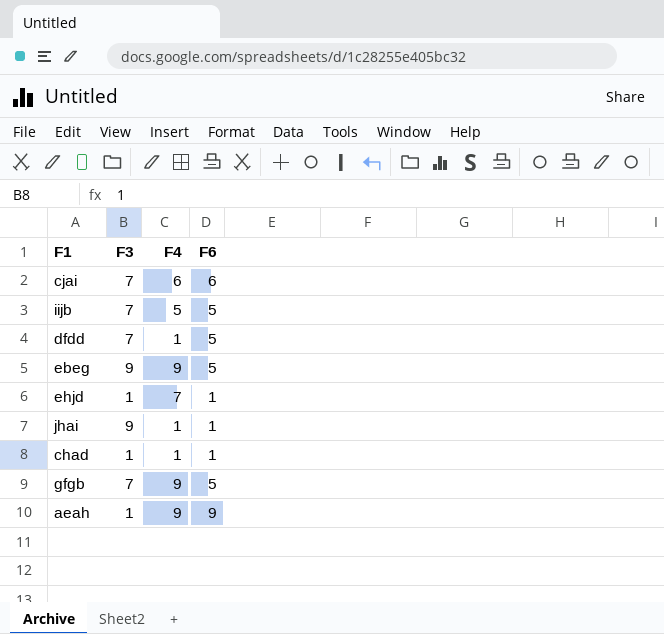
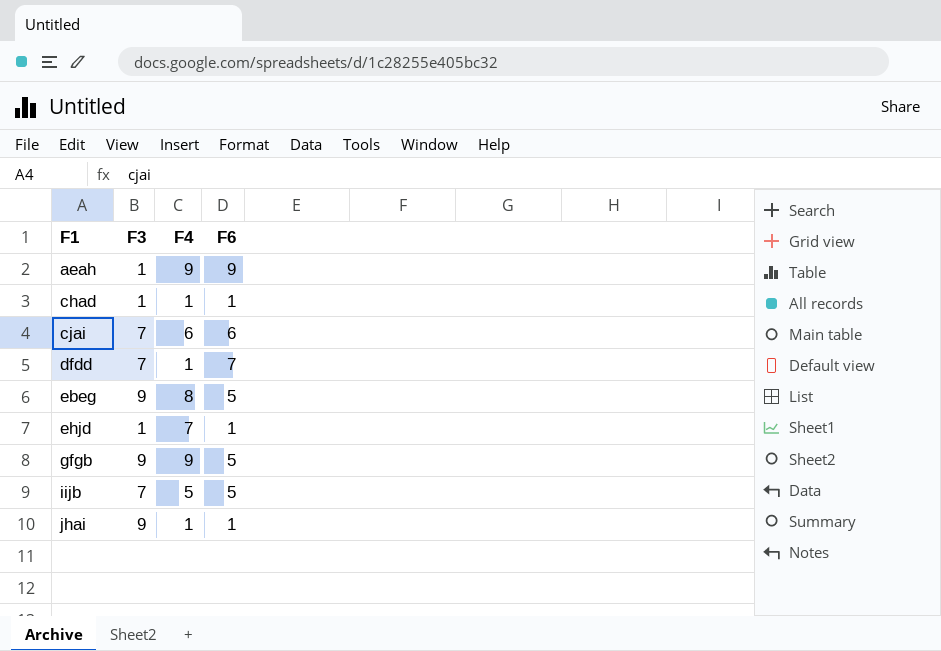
row order: none -> F1 ascending
dfdd | F6: 5 -> 7
ebeg | F4: 9 -> 8
gfgb | F3: 7 -> 9

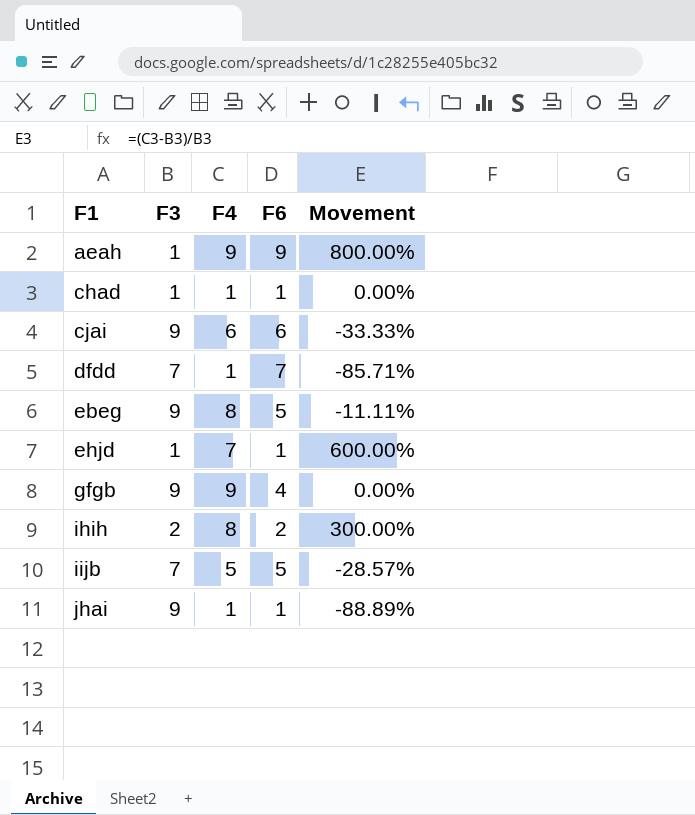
column Movement | formula: none -> ([F4] - [F3]) / [F3]
cjai | F3: 7 -> 9
gfgb | F6: 5 -> 4
row ihih: none -> 2 | 8 | 2 | 300.00%

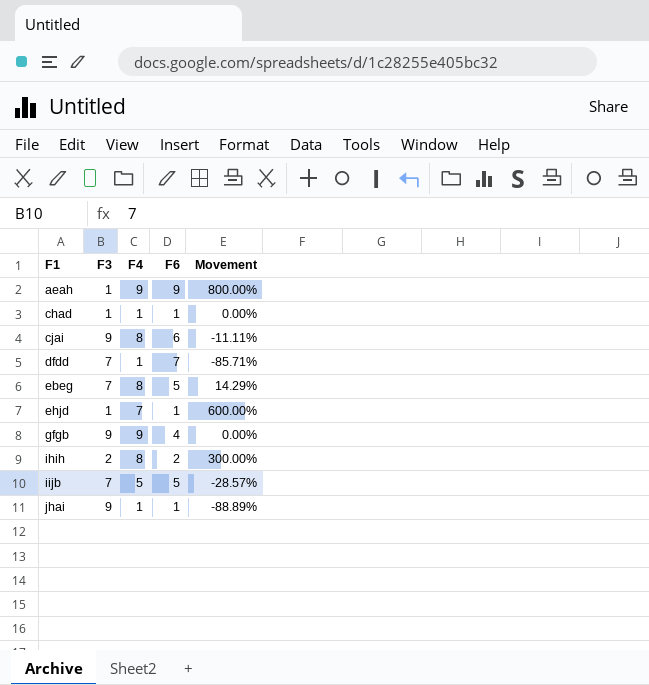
cjai | F4: 6 -> 8
cjai | Movement: -33.33% -> -11.11%
ebeg | F3: 9 -> 7
ebeg | Movement: -11.11% -> 14.29%

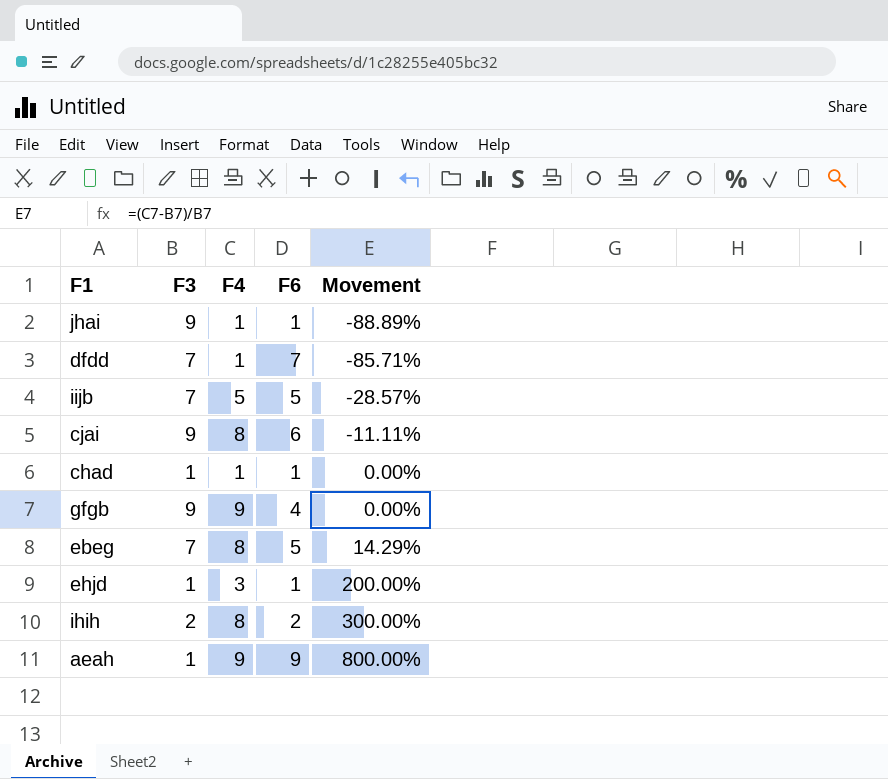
row order: F1 ascending -> Movement ascending
ehjd | F4: 7 -> 3
ehjd | Movement: 600.00% -> 200.00%

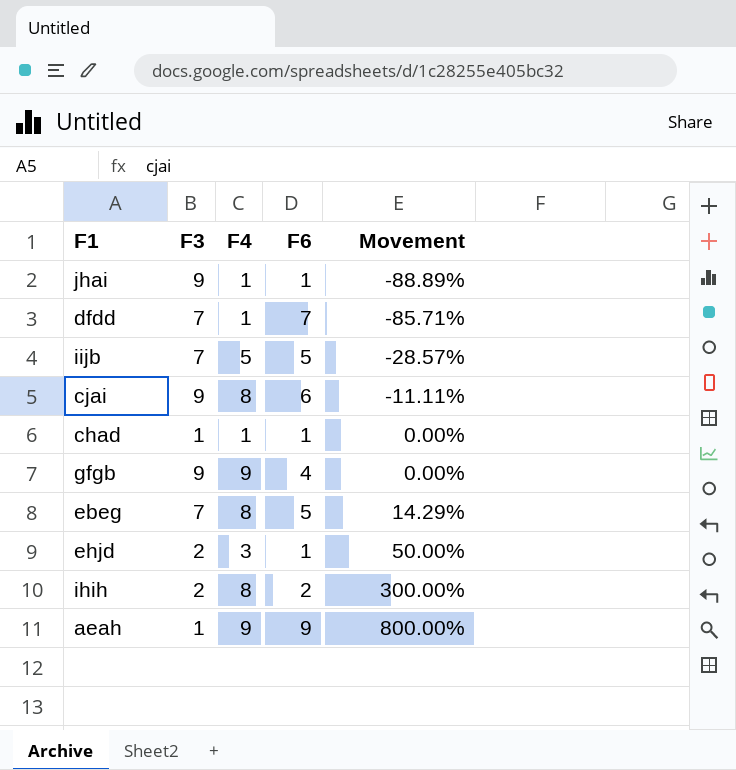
ehjd | F3: 1 -> 2
ehjd | Movement: 200.00% -> 50.00%

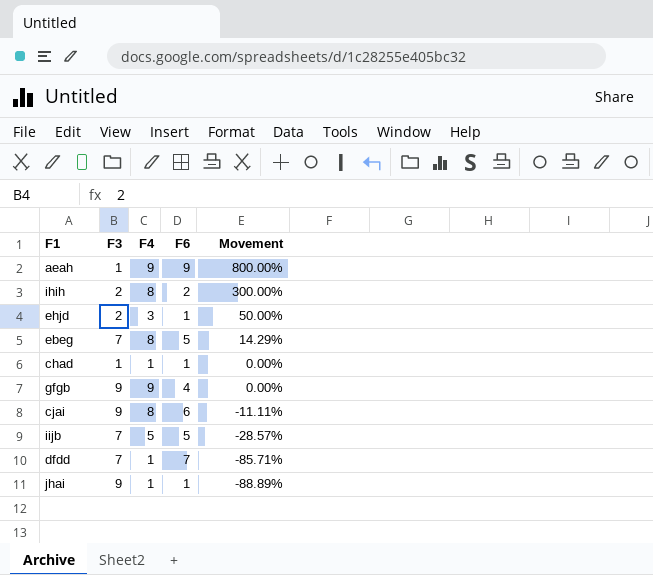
row order: Movement ascending -> Movement descending

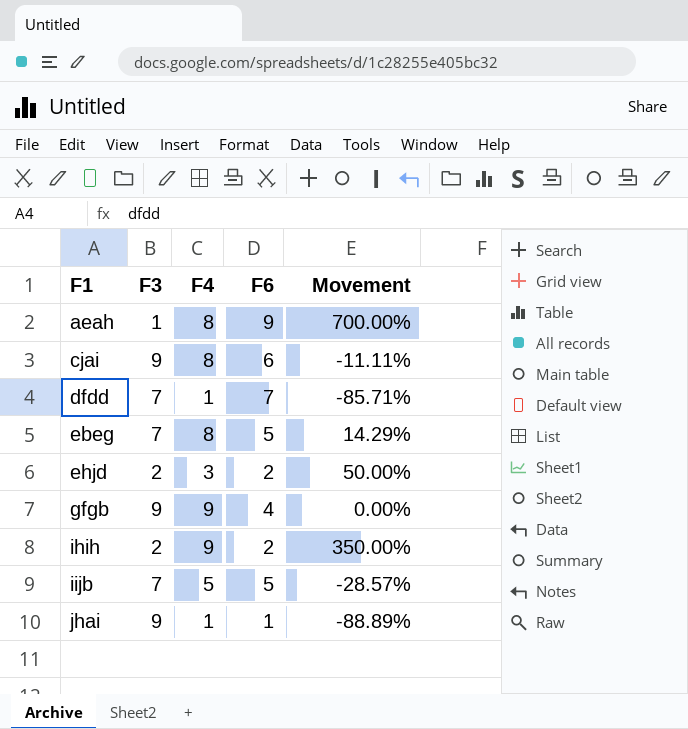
row order: Movement descending -> F1 ascending
row chad: 1 | 1 | 1 | 0.00% -> none
aeah | F4: 9 -> 8
aeah | Movement: 800.00% -> 700.00%
ehjd | F6: 1 -> 2
ihih | F4: 8 -> 9
ihih | Movement: 300.00% -> 350.00%

